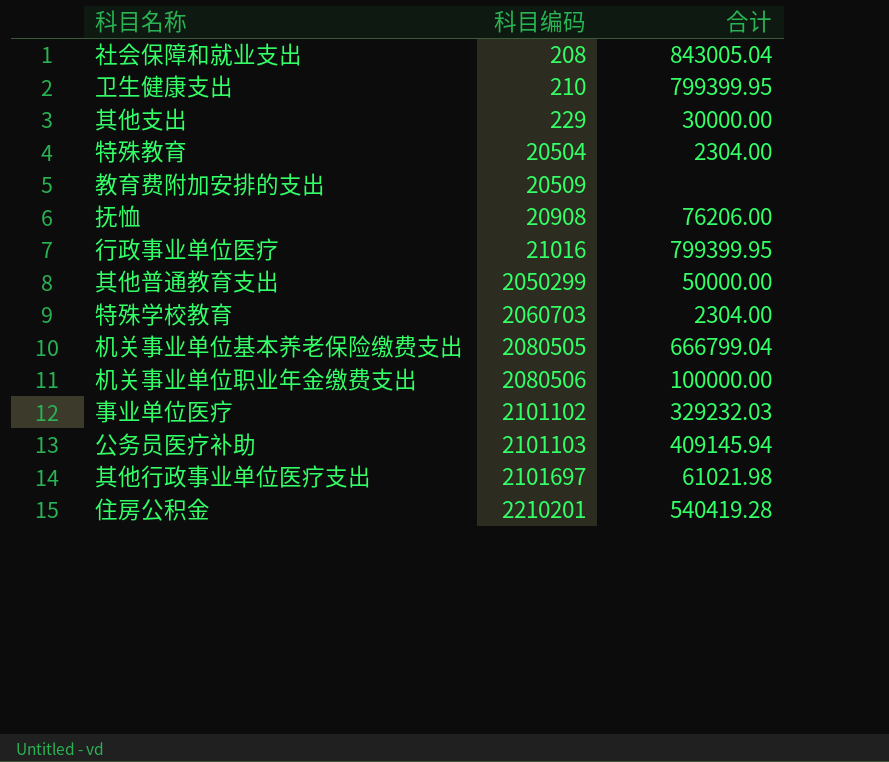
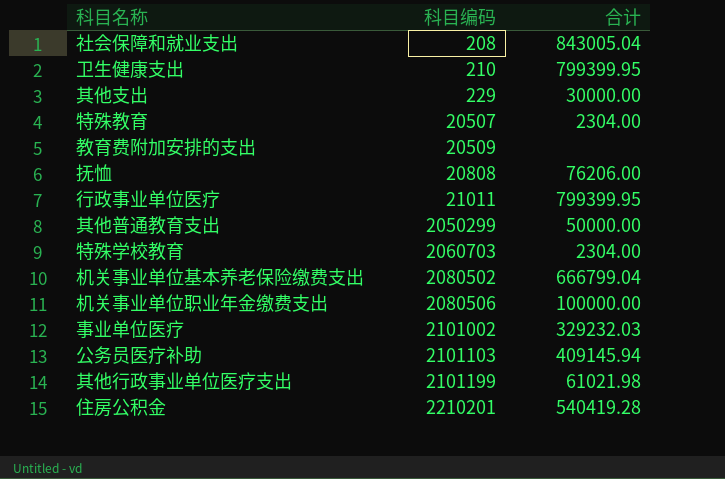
特殊教育 | 科目编码: 20504 -> 20507
抚恤 | 科目编码: 20908 -> 20808
行政事业单位医疗 | 科目编码: 21016 -> 21011
机关事业单位基本养老保险缴费支出 | 科目编码: 2080505 -> 2080502
事业单位医疗 | 科目编码: 2101102 -> 2101002
其他行政事业单位医疗支出 | 科目编码: 2101697 -> 2101199

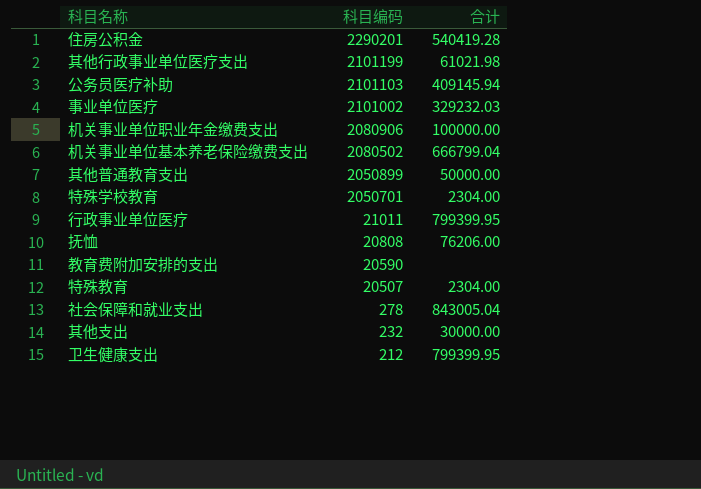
row order: 科目编码 ascending -> 科目编码 descending
住房公积金 | 科目编码: 2210201 -> 2290201
机关事业单位职业年金缴费支出 | 科目编码: 2080506 -> 2080906
其他普通教育支出 | 科目编码: 2050299 -> 2050899
特殊学校教育 | 科目编码: 2060703 -> 2050701
教育费附加安排的支出 | 科目编码: 20509 -> 20590
社会保障和就业支出 | 科目编码: 208 -> 278
其他支出 | 科目编码: 229 -> 232
卫生健康支出 | 科目编码: 210 -> 212

